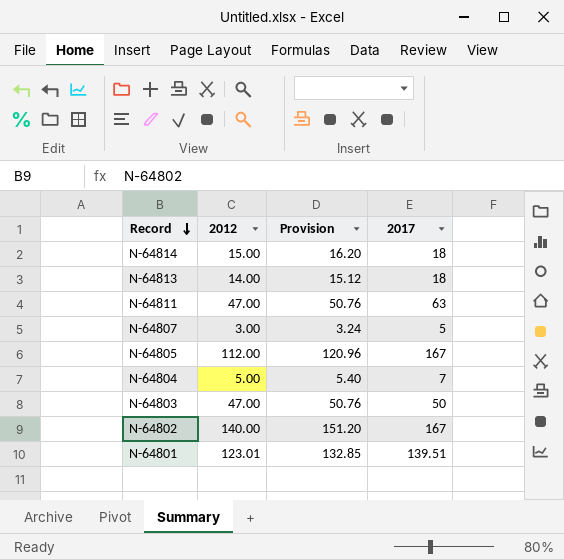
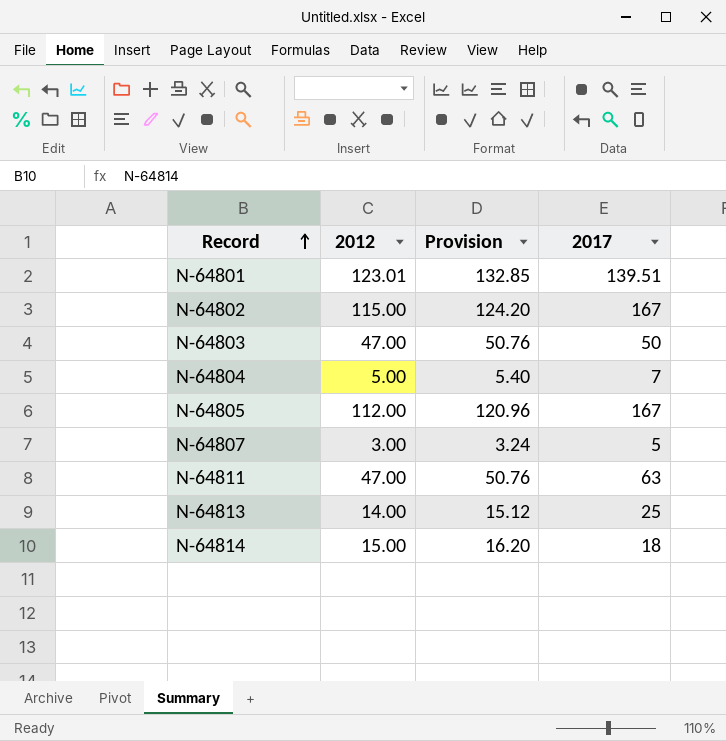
row order: Record descending -> Record ascending
N-64802 | 2012: 140.00 -> 115.00
N-64802 | Provision: 151.20 -> 124.20
N-64813 | 2017: 18 -> 25

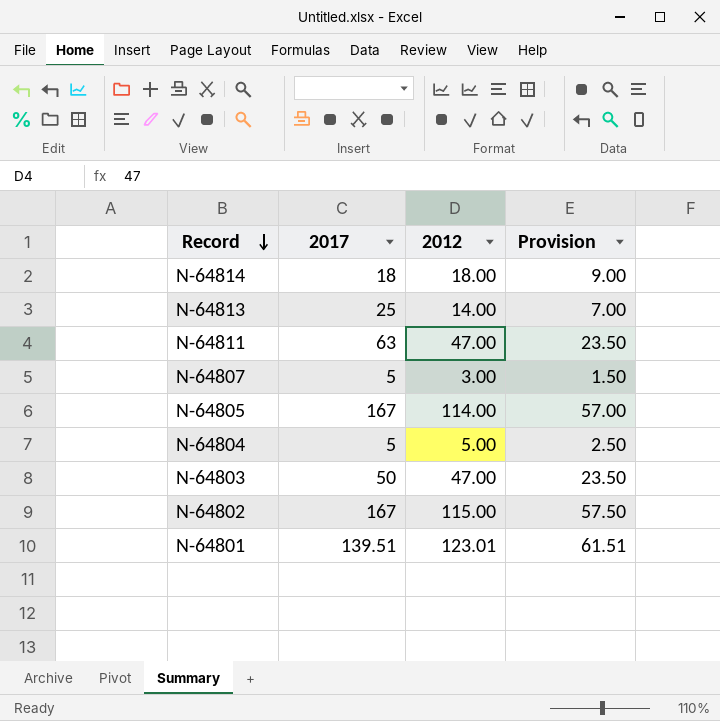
row order: Record ascending -> Record descending
column 2017 | position: 4 -> 2
column Provision | formula: [2012] * 1.08 -> [2012] * 0.5
N-64814 | 2012: 15.00 -> 18.00
N-64805 | 2012: 112.00 -> 114.00
N-64804 | 2017: 7 -> 5

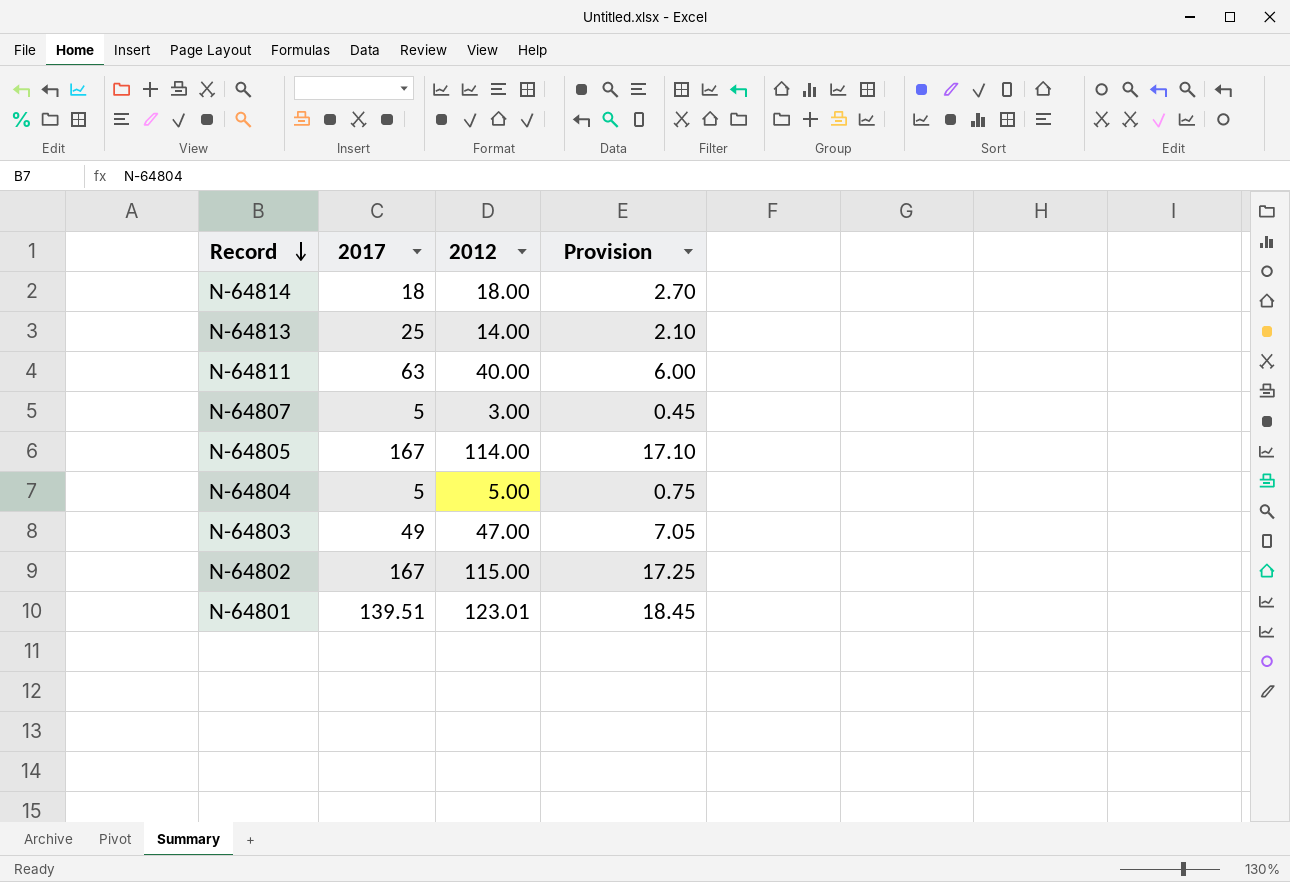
column Provision | formula: [2012] * 0.5 -> [2012] * 0.15
N-64811 | 2012: 47.00 -> 40.00
N-64803 | 2017: 50 -> 49

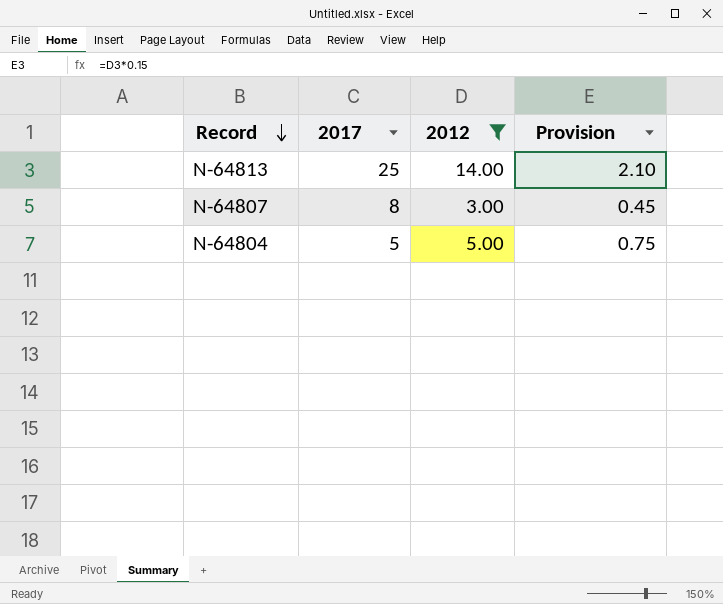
filter: none -> 2012 <= 14.00
N-64807 | 2017: 5 -> 8

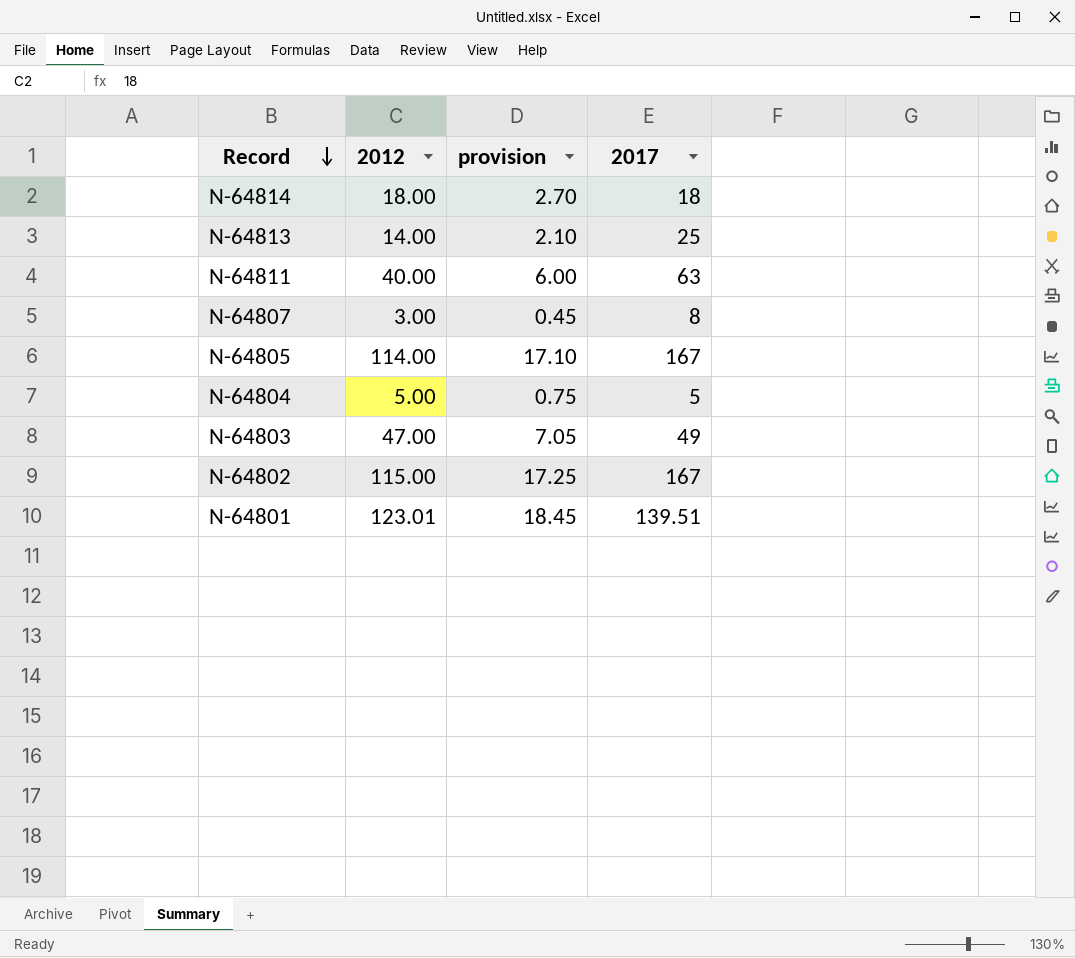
filter: 2012 <= 14.00 -> none
column name: Provision -> provision
column 2017 | position: 2 -> 4

